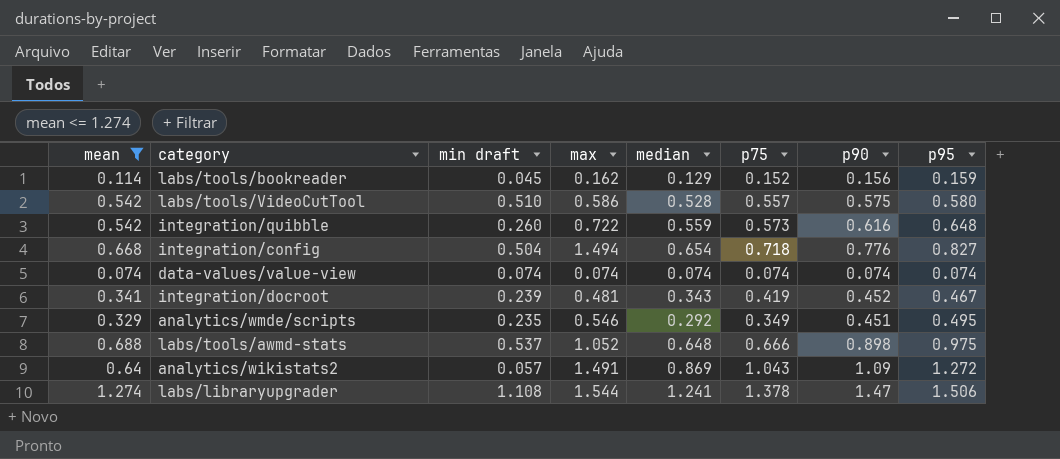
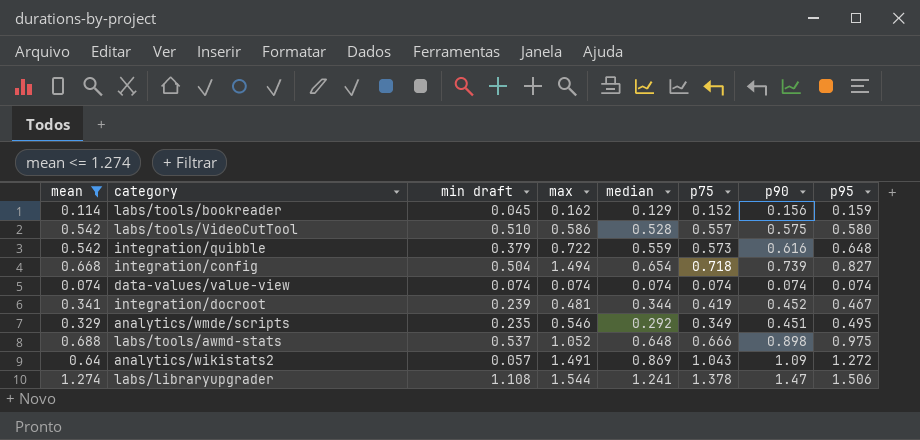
integration/quibble | min draft: 0.260 -> 0.379
integration/config | p90: 0.776 -> 0.739
integration/docroot | median: 0.343 -> 0.344

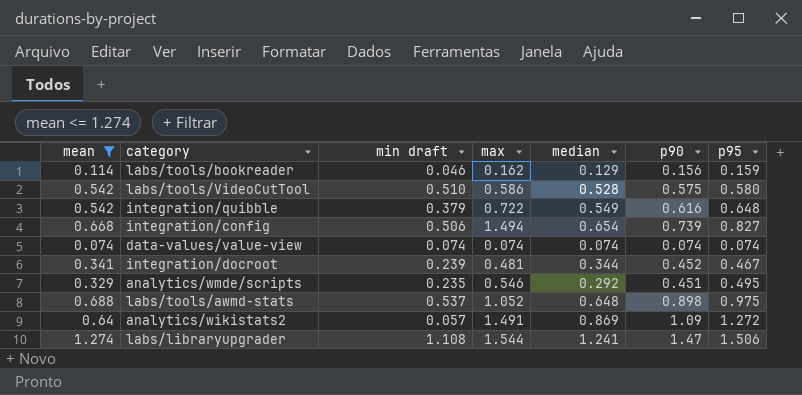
column p75 | position: 6 -> none
labs/tools/bookreader | min draft: 0.045 -> 0.046
integration/quibble | median: 0.559 -> 0.549
integration/config | min draft: 0.504 -> 0.506

